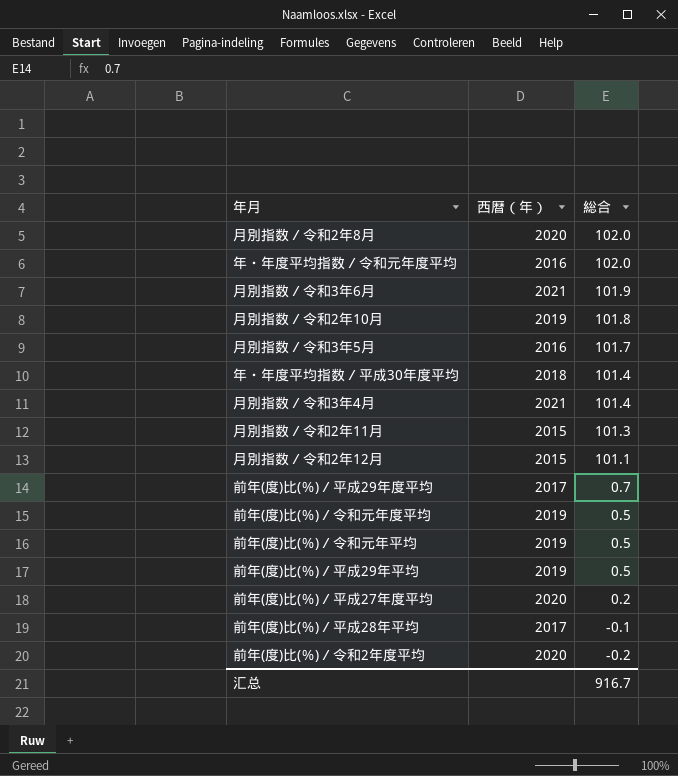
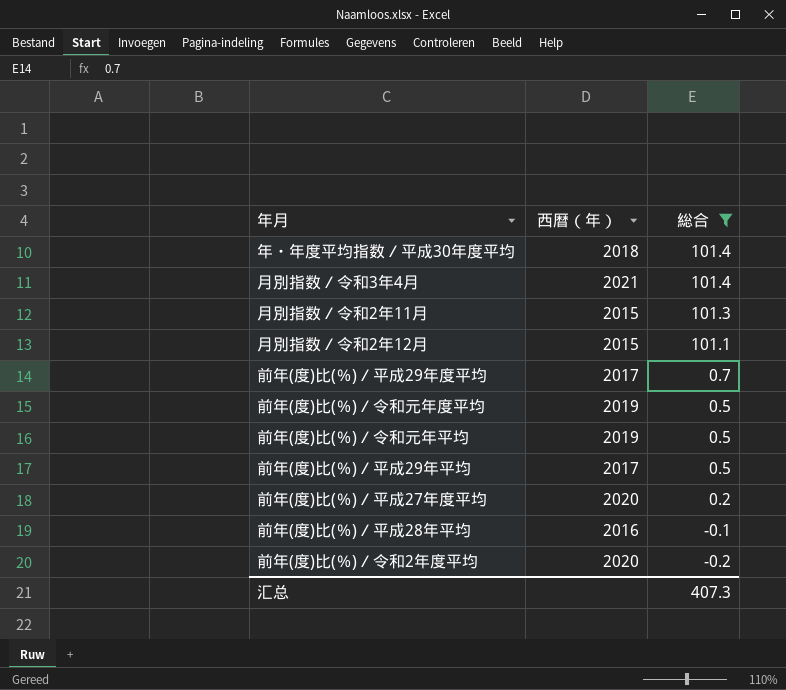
filter: none -> 総合 <= 101.4
前年(度)比(％)／平成29年平均 | 西暦（年）: 2019 -> 2017
前年(度)比(％)／平成28年平均 | 西暦（年）: 2017 -> 2016
汇总 | 総合: 916.7 -> 407.3

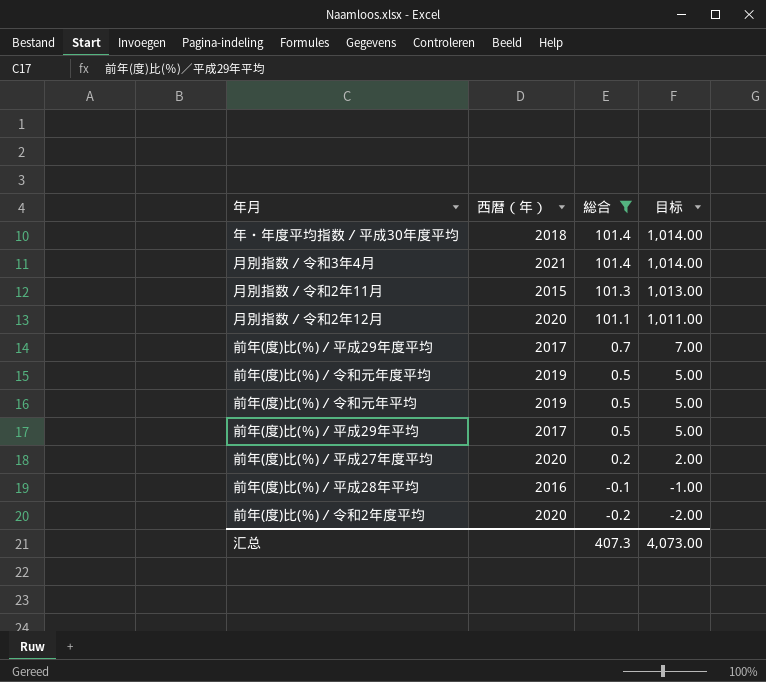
column 目标 | formula: none -> [総合] * 10
月別指数／令和2年12月 | 西暦（年）: 2015 -> 2020

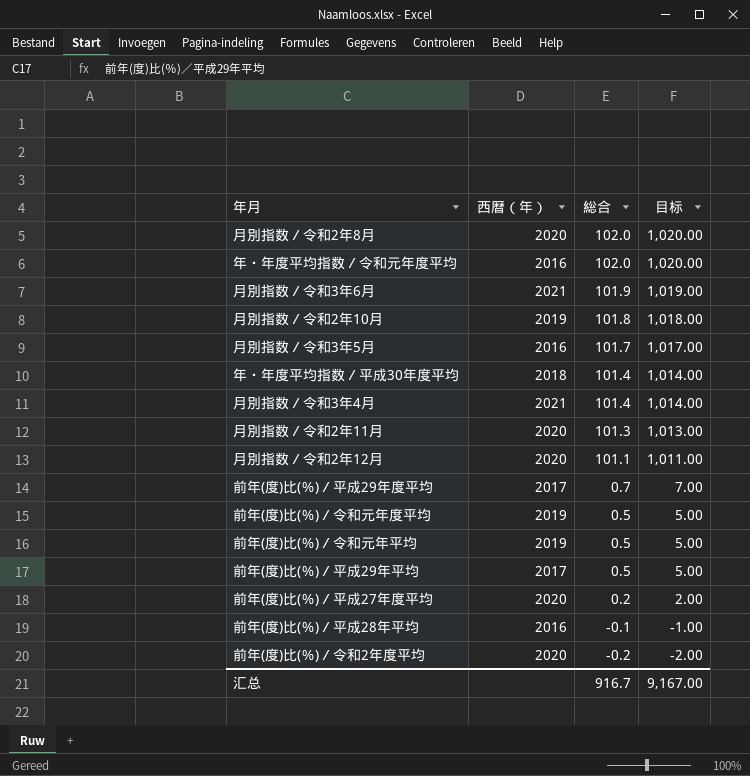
filter: 総合 <= 101.4 -> none
月別指数／令和2年11月 | 西暦（年）: 2015 -> 2020
汇总 | 総合: 407.3 -> 916.7
汇总 | 目标: 4,073.00 -> 9,167.00

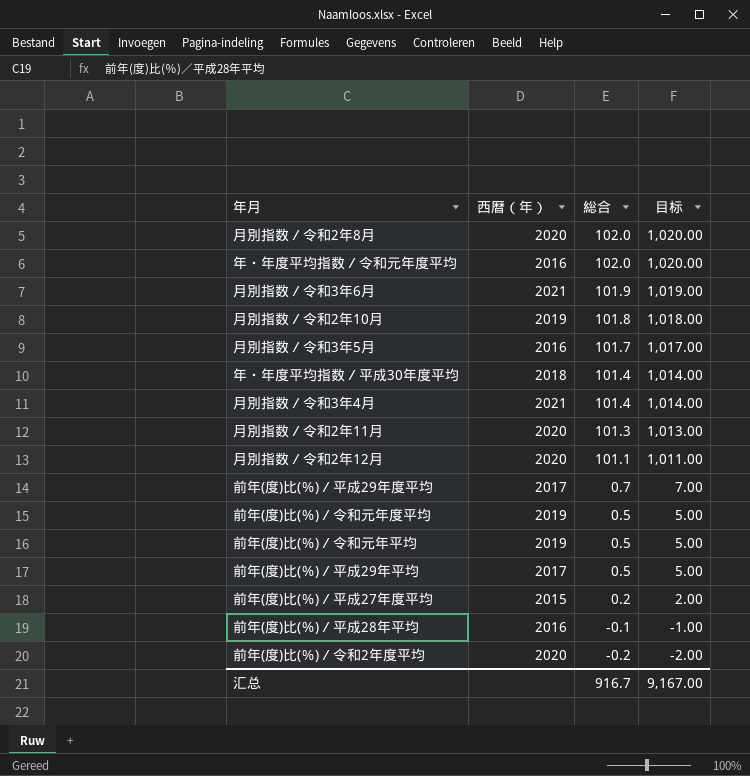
前年(度)比(％)／平成27年度平均 | 西暦（年）: 2020 -> 2015

